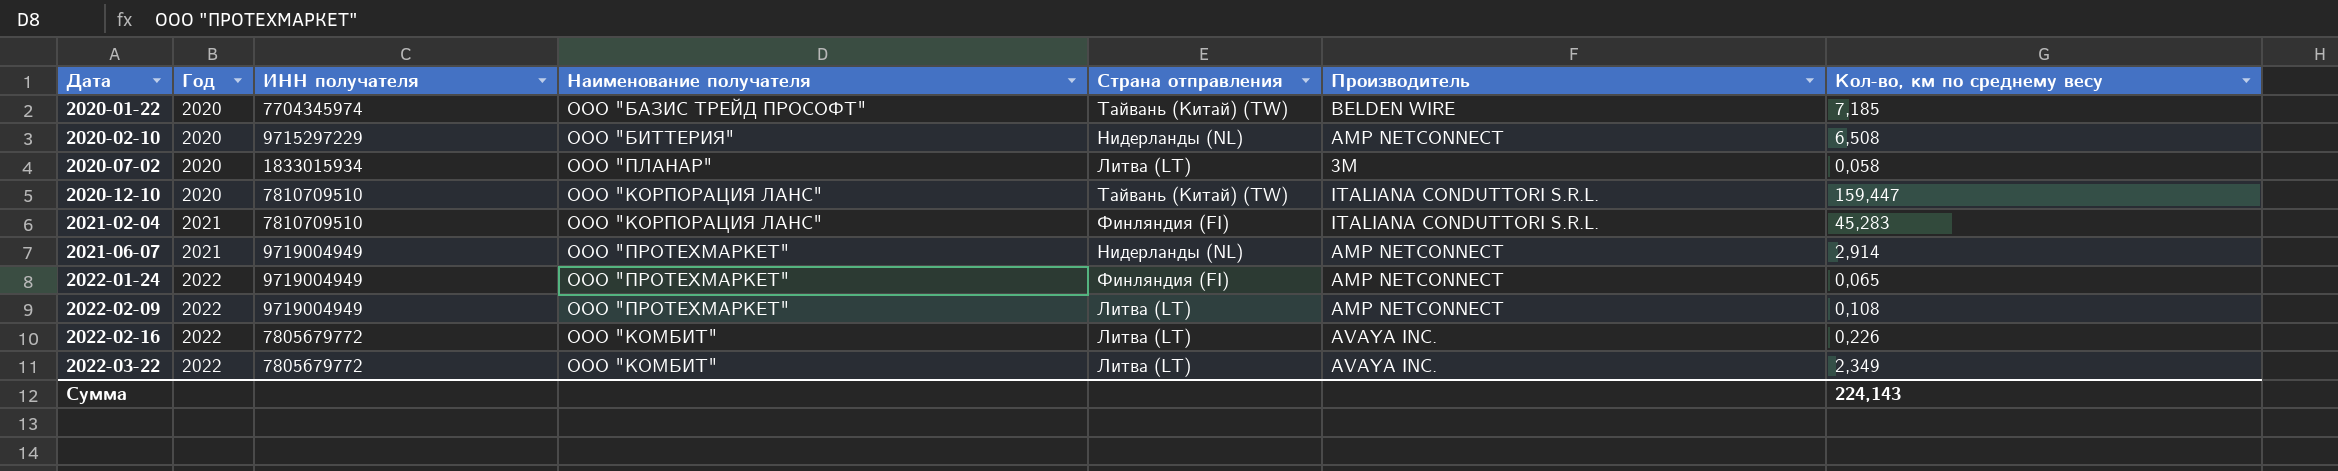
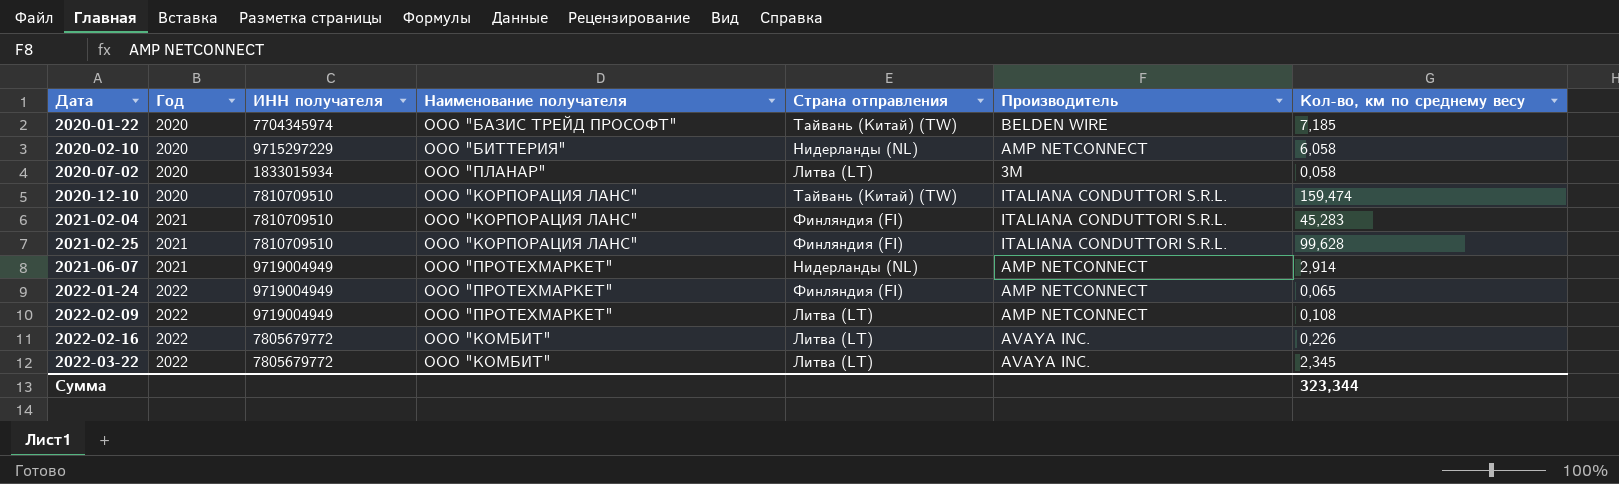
2020-02-10 | Кол-во, км по среднему весу: 6,508 -> 6,058
2020-12-10 | Кол-во, км по среднему весу: 159,447 -> 159,474
row 2021-02-25: none -> 2021 | 7810709510 | ООО "КОРПОРАЦИЯ ЛАНС" | Финляндия (FI) | ITALIANA CONDUTTORI S.R.L. | 99,628
2022-03-22 | Кол-во, км по среднему весу: 2,349 -> 2,345
Сумма | Кол-во, км по среднему весу: 224,143 -> 323,344

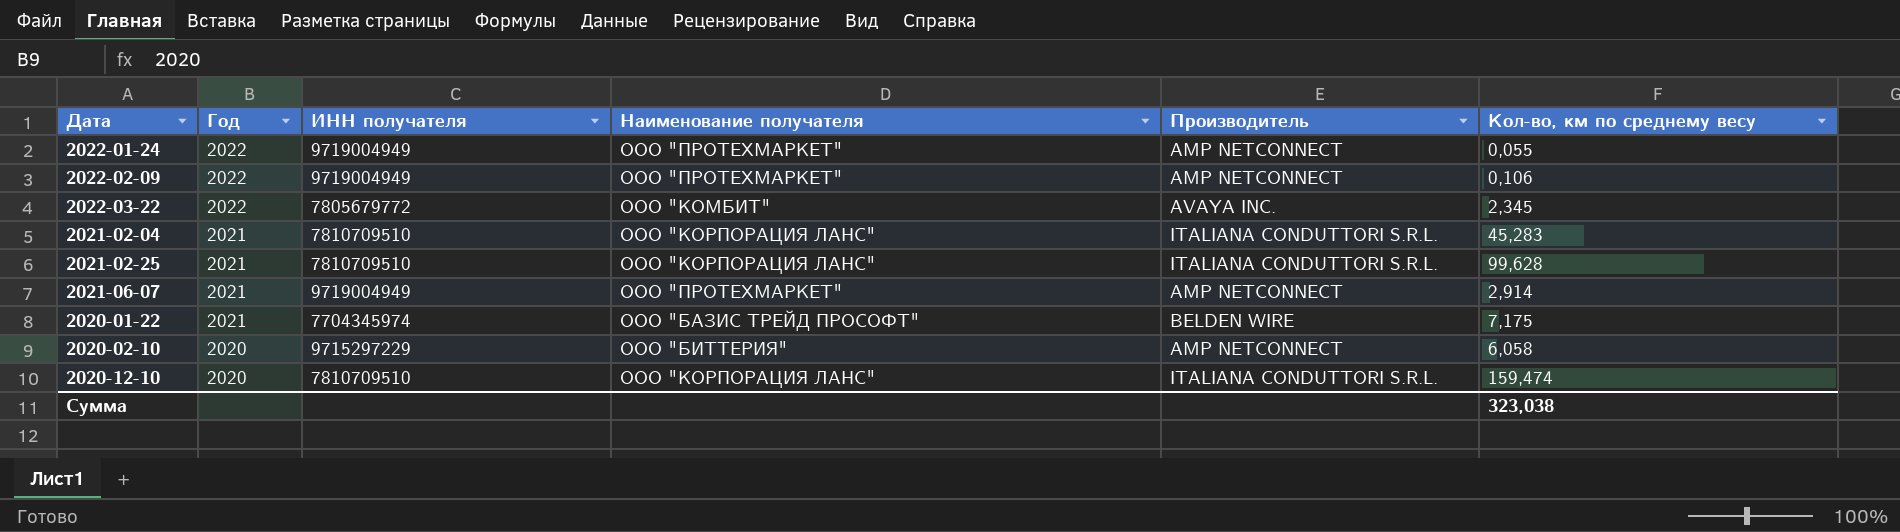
row order: Дата ascending -> Год descending
column Страна отправления | position: 5 -> none
row 2020-07-02: 2020 | 1833015934 | ООО "ПЛАНАР" | Литва (LT) | 3M | 0,058 -> none
row 2022-02-16: 2022 | 7805679772 | ООО "КОМБИТ" | Литва (LT) | AVAYA INC. | 0,226 -> none
2022-01-24 | Кол-во, км по среднему весу: 0,065 -> 0,055
2022-02-09 | Кол-во, км по среднему весу: 0,108 -> 0,106
2020-01-22 | Год: 2020 -> 2021
2020-01-22 | Кол-во, км по среднему весу: 7,185 -> 7,175
Сумма | Кол-во, км по среднему весу: 323,344 -> 323,038

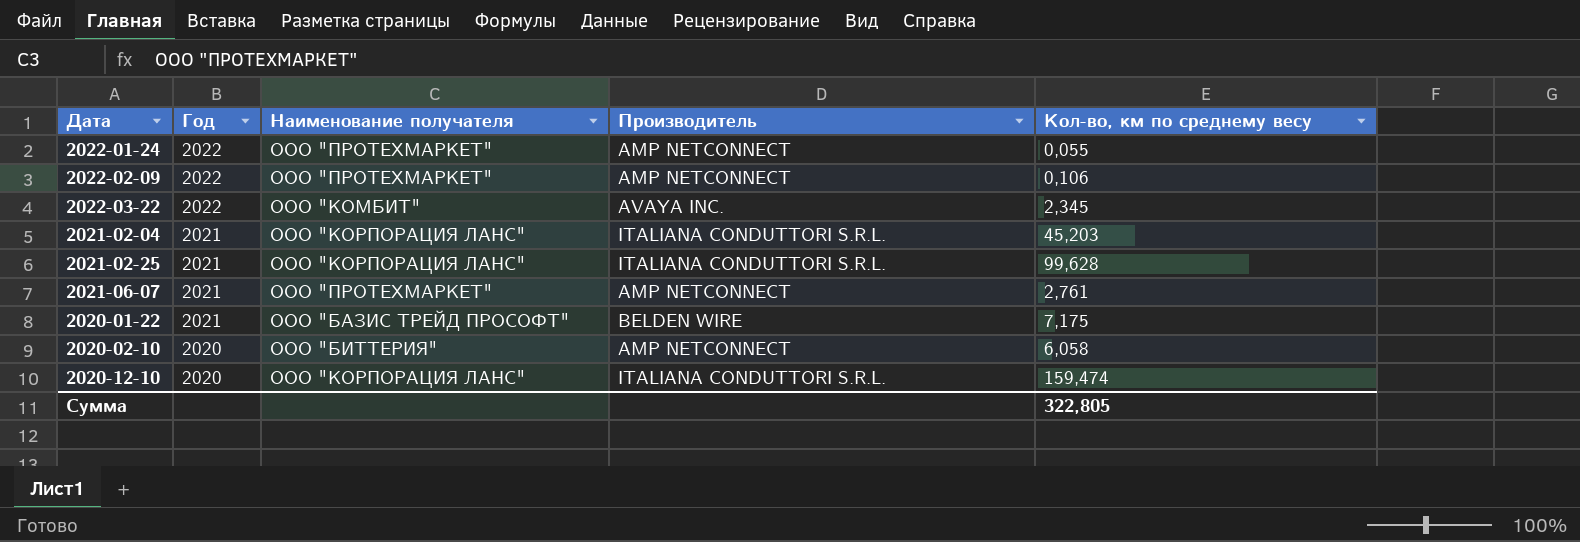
column ИНН получателя | position: 3 -> none
2021-02-04 | Кол-во, км по среднему весу: 45,283 -> 45,203
2021-06-07 | Кол-во, км по среднему весу: 2,914 -> 2,761
Сумма | Кол-во, км по среднему весу: 323,038 -> 322,805

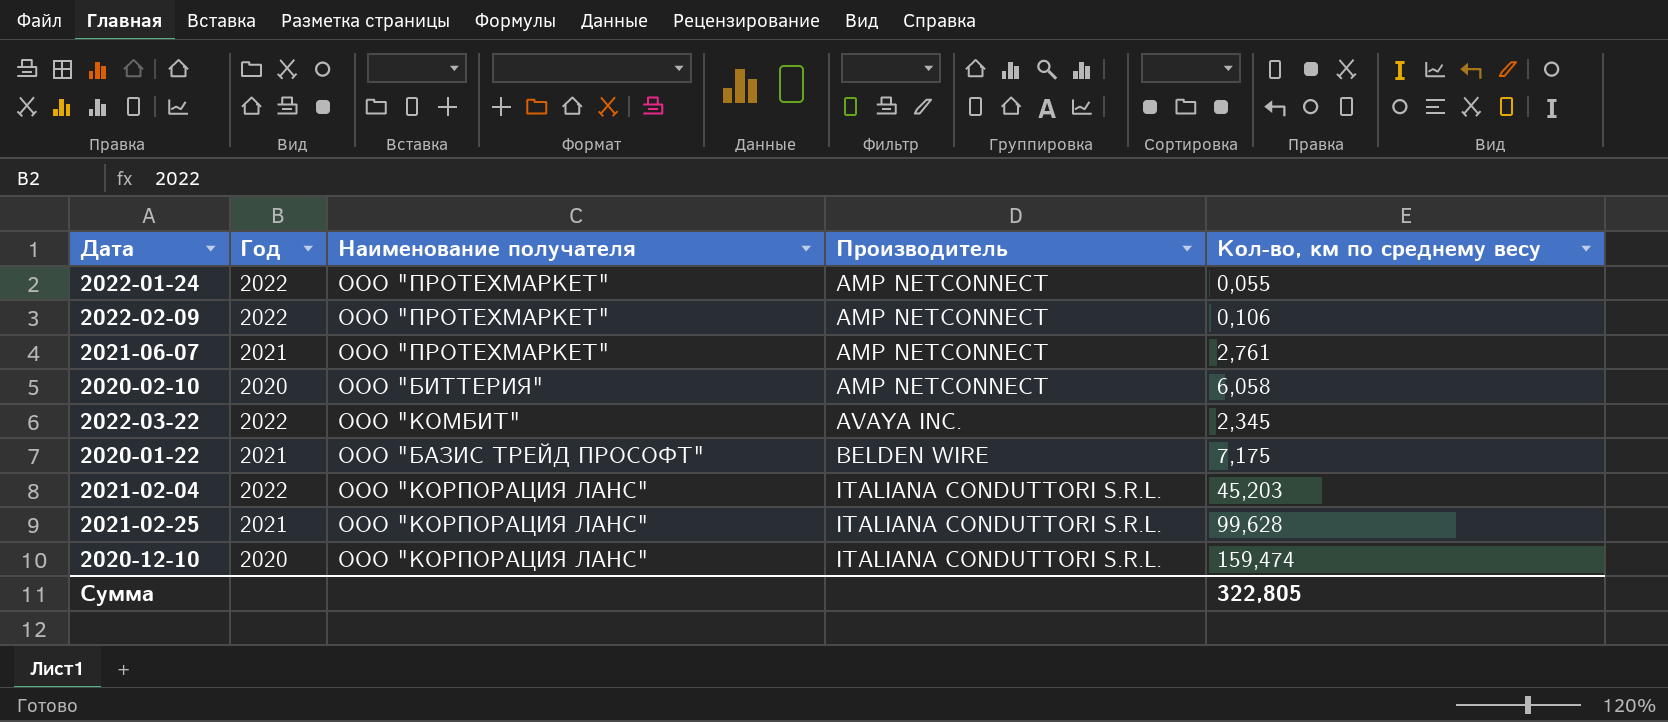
row order: Год descending -> Производитель ascending
2021-02-04 | Год: 2021 -> 2022

